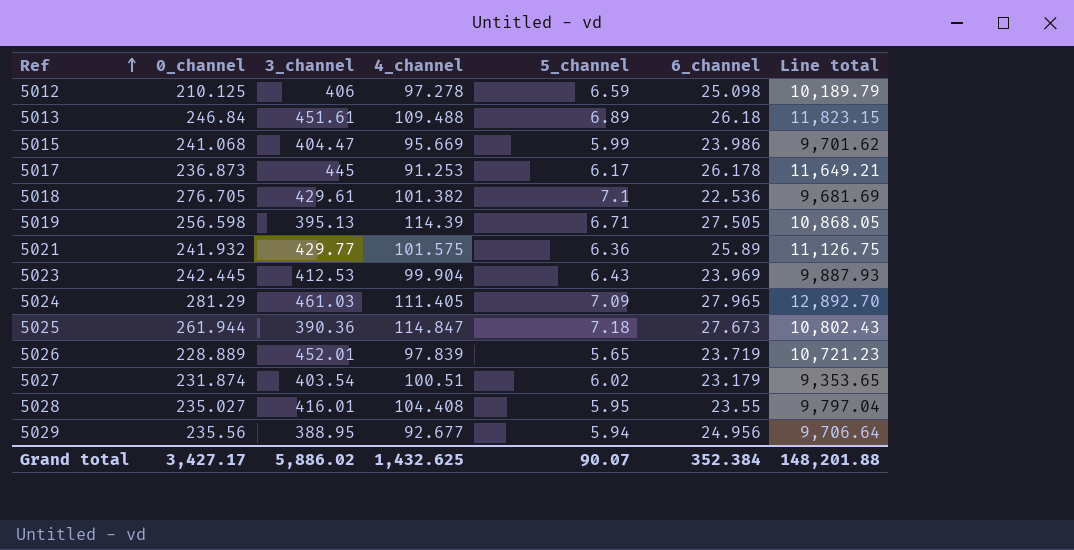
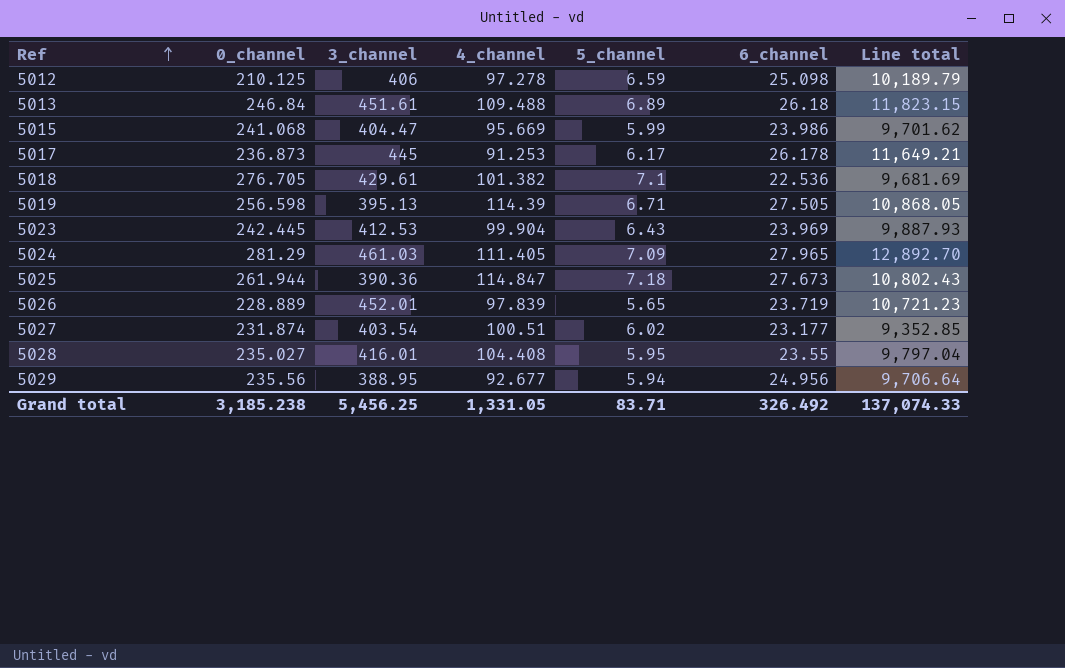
row 5021: 241.932 | 429.77 | 101.575 | 6.36 | 25.89 | 11,126.75 -> none
5027 | 6_channel: 23.179 -> 23.177
5027 | Line total: 9,353.65 -> 9,352.85
Grand total | 0_channel: 3,427.17 -> 3,185.238
Grand total | 3_channel: 5,886.02 -> 5,456.25
Grand total | 4_channel: 1,432.625 -> 1,331.05
Grand total | 5_channel: 90.07 -> 83.71
Grand total | 6_channel: 352.384 -> 326.492
Grand total | Line total: 148,201.88 -> 137,074.33

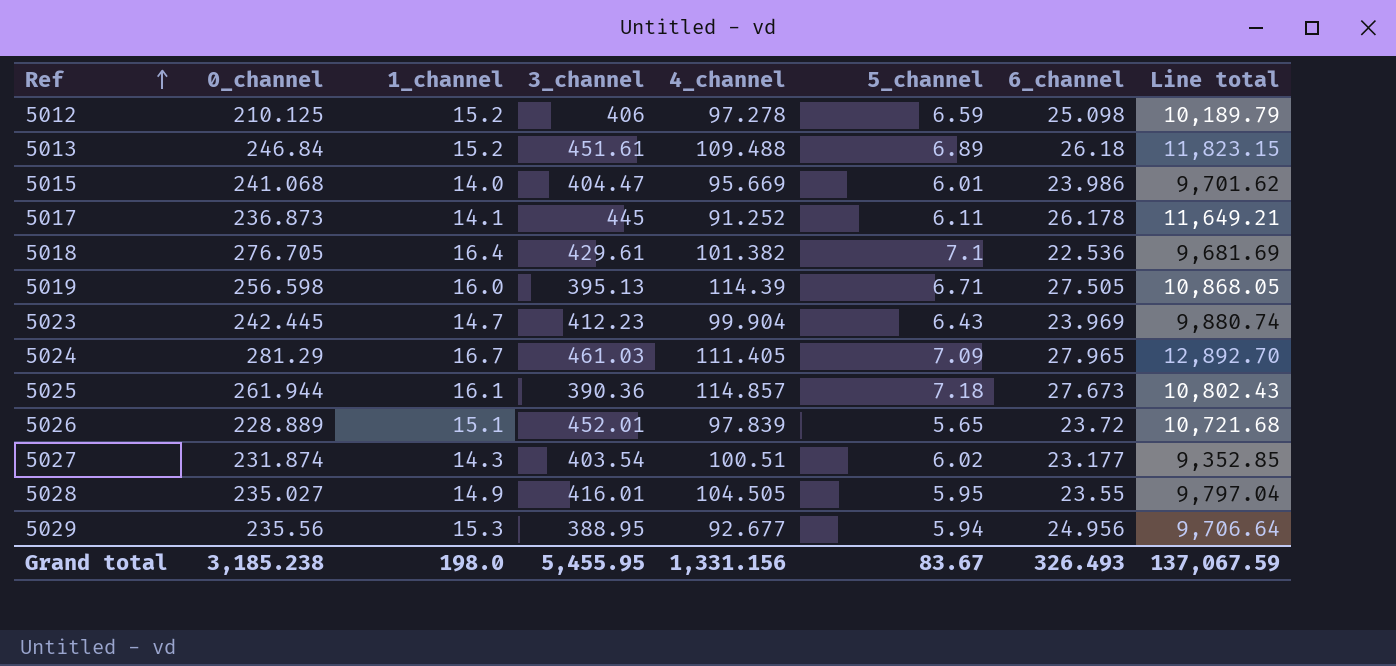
column 1_channel | position: none -> 3
5015 | 5_channel: 5.99 -> 6.01
5017 | 4_channel: 91.253 -> 91.252
5017 | 5_channel: 6.17 -> 6.11
5023 | 3_channel: 412.53 -> 412.23
5023 | Line total: 9,887.93 -> 9,880.74
5025 | 4_channel: 114.847 -> 114.857
5026 | 6_channel: 23.719 -> 23.72
5026 | Line total: 10,721.23 -> 10,721.68
5028 | 4_channel: 104.408 -> 104.505
Grand total | 3_channel: 5,456.25 -> 5,455.95
Grand total | 4_channel: 1,331.05 -> 1,331.156
Grand total | 5_channel: 83.71 -> 83.67
Grand total | 6_channel: 326.492 -> 326.493
Grand total | Line total: 137,074.33 -> 137,067.59

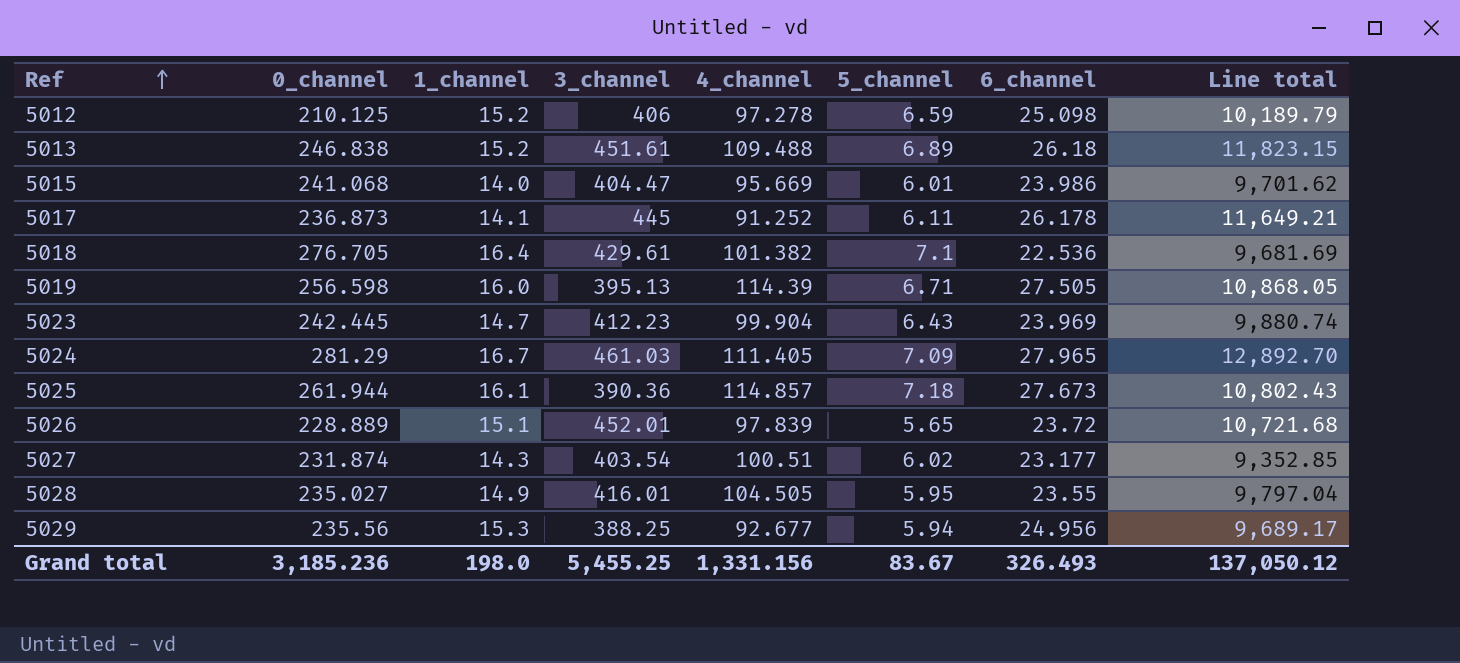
5013 | 0_channel: 246.84 -> 246.838
5029 | 3_channel: 388.95 -> 388.25
5029 | Line total: 9,706.64 -> 9,689.17
Grand total | 0_channel: 3,185.238 -> 3,185.236
Grand total | 3_channel: 5,455.95 -> 5,455.25
Grand total | Line total: 137,067.59 -> 137,050.12

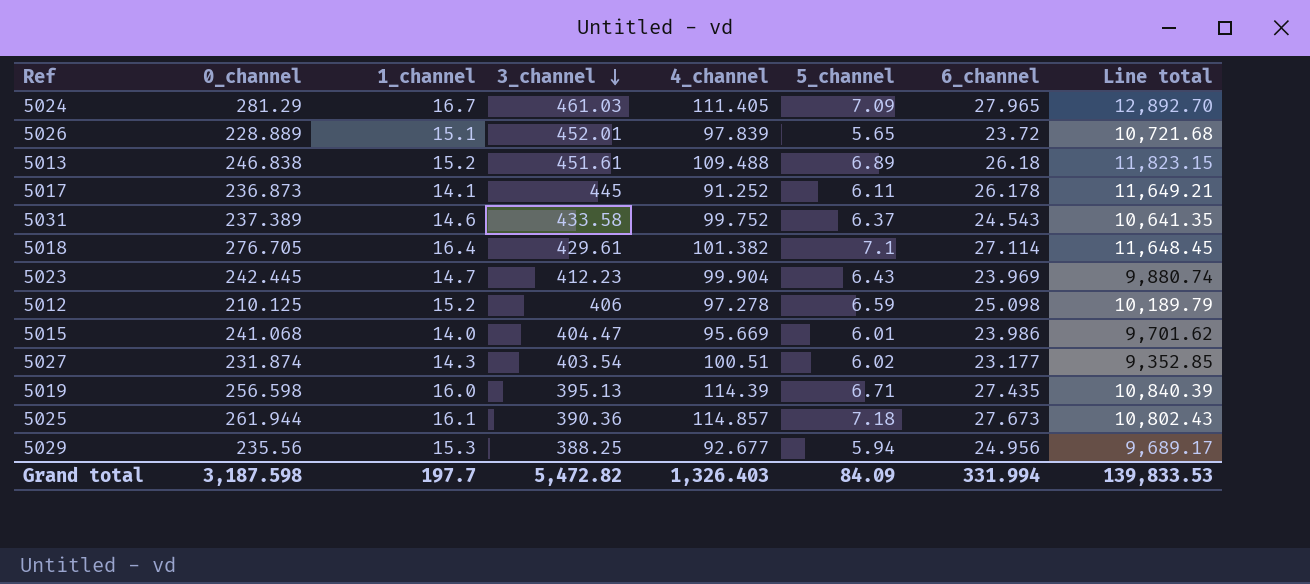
row order: Ref ascending -> 3_channel descending
row 5028: 235.027 | 14.9 | 416.01 | 104.505 | 5.95 | 23.55 | 9,797.04 -> none
row 5031: none -> 237.389 | 14.6 | 433.58 | 99.752 | 6.37 | 24.543 | 10,641.35
5018 | 6_channel: 22.536 -> 27.114
5018 | Line total: 9,681.69 -> 11,648.45
5019 | 6_channel: 27.505 -> 27.435
5019 | Line total: 10,868.05 -> 10,840.39
Grand total | 0_channel: 3,185.236 -> 3,187.598
Grand total | 1_channel: 198.0 -> 197.7
Grand total | 3_channel: 5,455.25 -> 5,472.82
Grand total | 4_channel: 1,331.156 -> 1,326.403
Grand total | 5_channel: 83.67 -> 84.09
Grand total | 6_channel: 326.493 -> 331.994
Grand total | Line total: 137,050.12 -> 139,833.53

